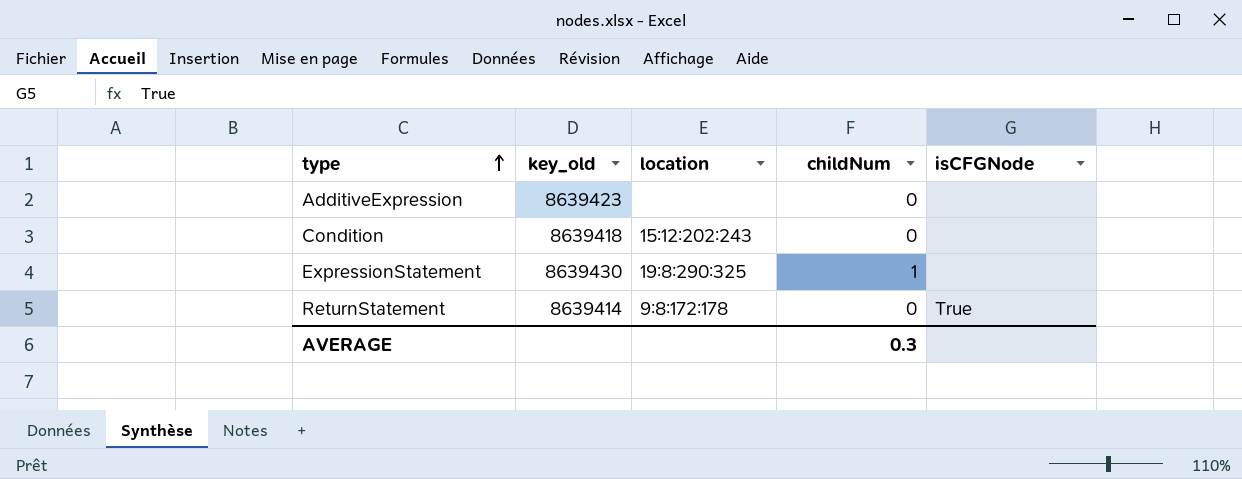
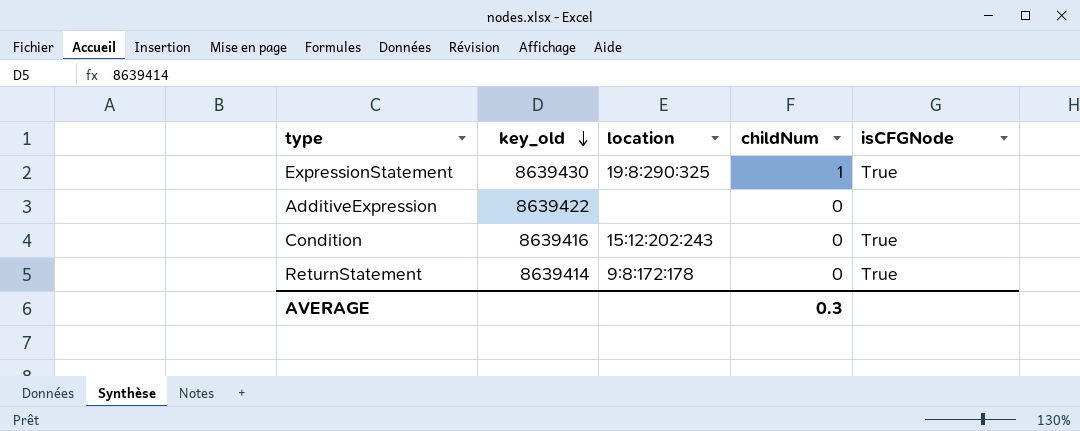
row order: type ascending -> key_old descending
ExpressionStatement | isCFGNode: none -> True
AdditiveExpression | key_old: 8639423 -> 8639422
Condition | key_old: 8639418 -> 8639416
Condition | isCFGNode: none -> True

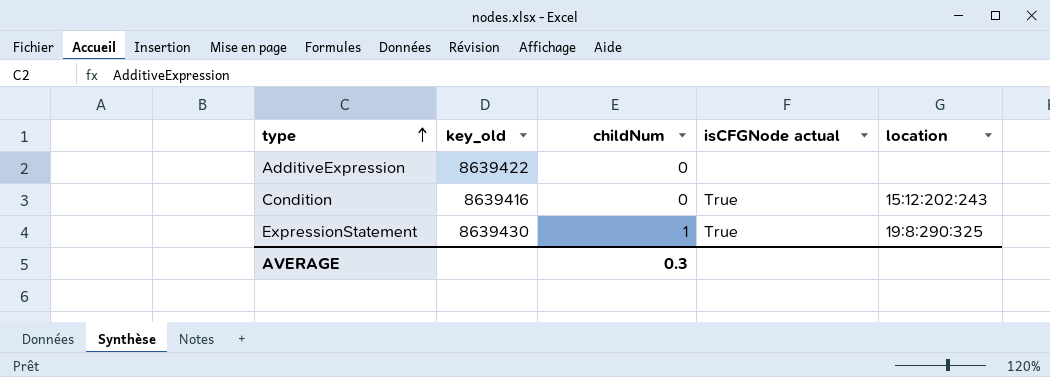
row order: key_old descending -> type ascending
column name: isCFGNode -> isCFGNode actual
column location | position: 3 -> 5
row ReturnStatement: 8639414 | 9:8:172:178 | 0 | True -> none

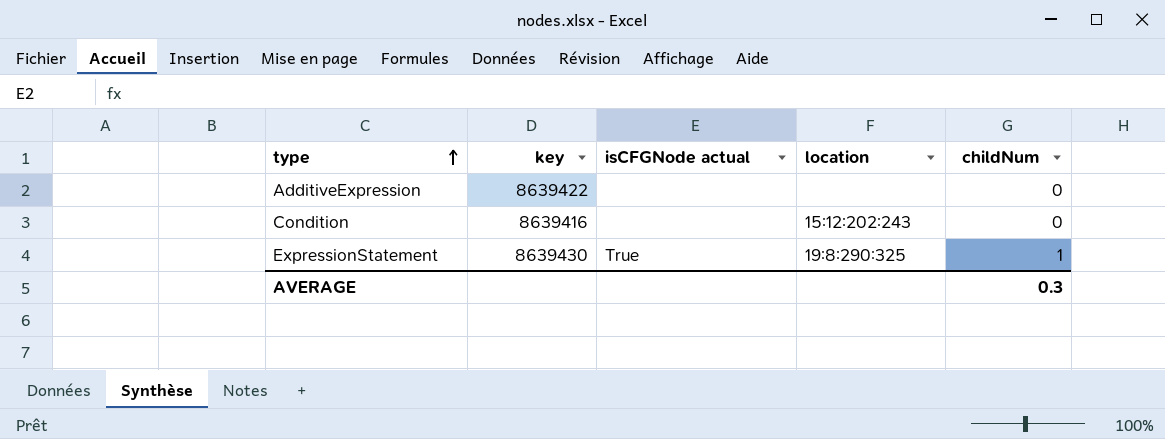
column name: key_old -> key
column childNum | position: 3 -> 5
Condition | isCFGNode actual: True -> none

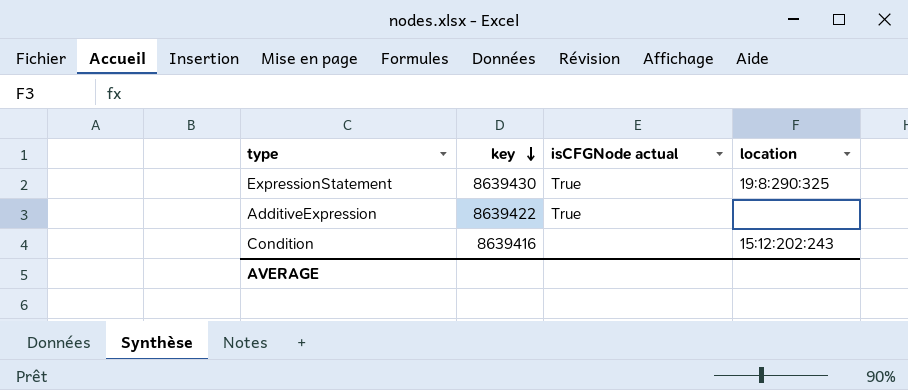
row order: type ascending -> key descending
column childNum | position: 5 -> none
AdditiveExpression | isCFGNode actual: none -> True

